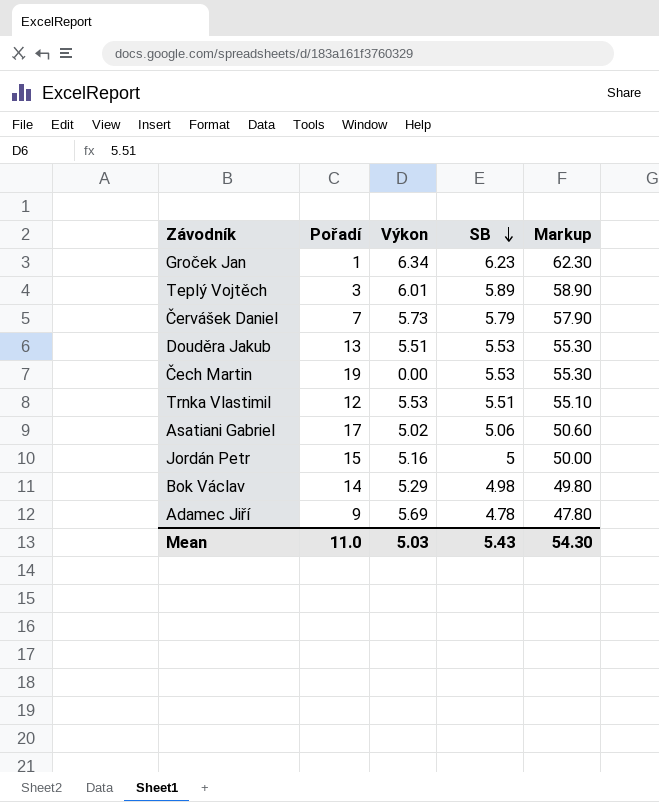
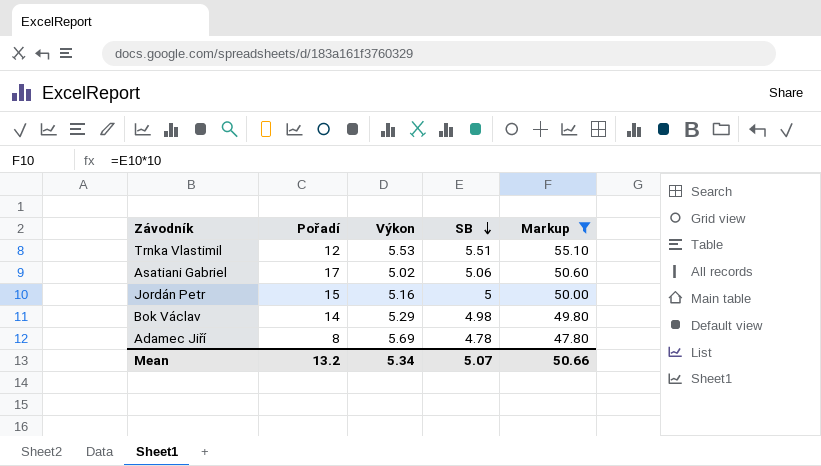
filter: none -> Markup <= 55.10
Adamec Jiří | Pořadí: 9 -> 8
Mean | Pořadí: 11.0 -> 13.2
Mean | Výkon: 5.03 -> 5.34
Mean | SB: 5.43 -> 5.07
Mean | Markup: 54.30 -> 50.66

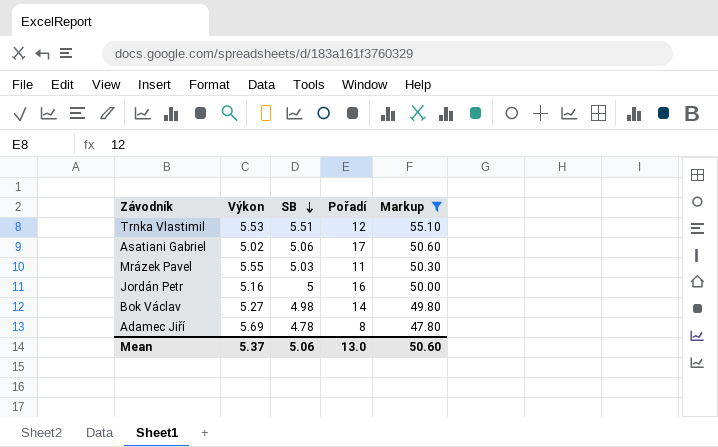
column Pořadí | position: 2 -> 4
row Mrázek Pavel: none -> 5.55 | 5.03 | 11 | 50.30
Jordán Petr | Pořadí: 15 -> 16
Bok Václav | Výkon: 5.29 -> 5.27
Mean | Výkon: 5.34 -> 5.37
Mean | SB: 5.07 -> 5.06
Mean | Pořadí: 13.2 -> 13.0
Mean | Markup: 50.66 -> 50.60

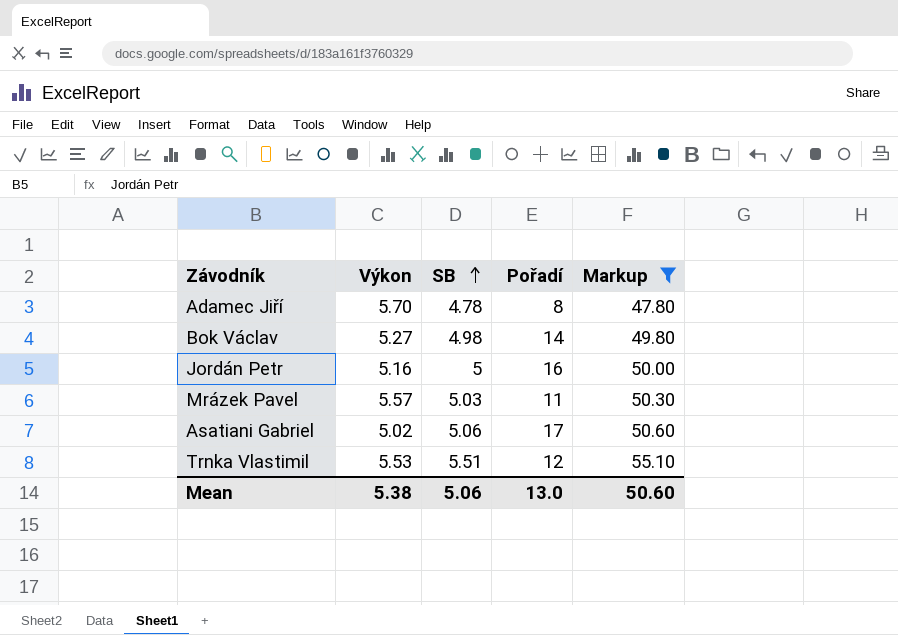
row order: SB descending -> SB ascending
Adamec Jiří | Výkon: 5.69 -> 5.70
Mrázek Pavel | Výkon: 5.55 -> 5.57
Mean | Výkon: 5.37 -> 5.38

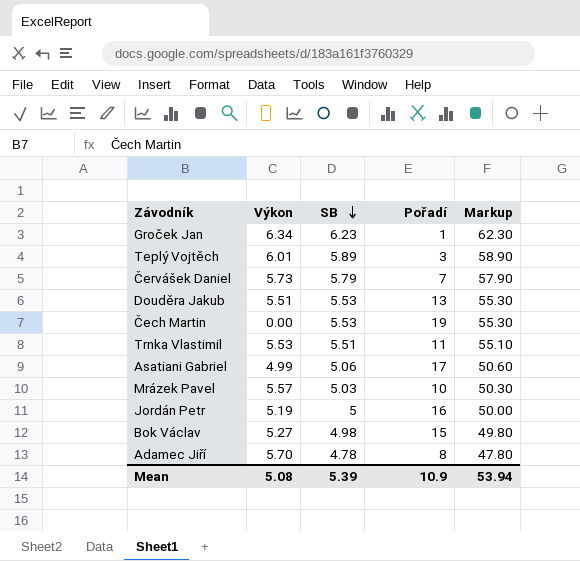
filter: Markup <= 55.10 -> none
row order: SB ascending -> SB descending
Trnka Vlastimil | Pořadí: 12 -> 11
Asatiani Gabriel | Výkon: 5.02 -> 4.99
Mrázek Pavel | Pořadí: 11 -> 10
Jordán Petr | Výkon: 5.16 -> 5.19
Bok Václav | Pořadí: 14 -> 15
Mean | Výkon: 5.38 -> 5.08
Mean | SB: 5.06 -> 5.39
Mean | Pořadí: 13.0 -> 10.9
Mean | Markup: 50.60 -> 53.94

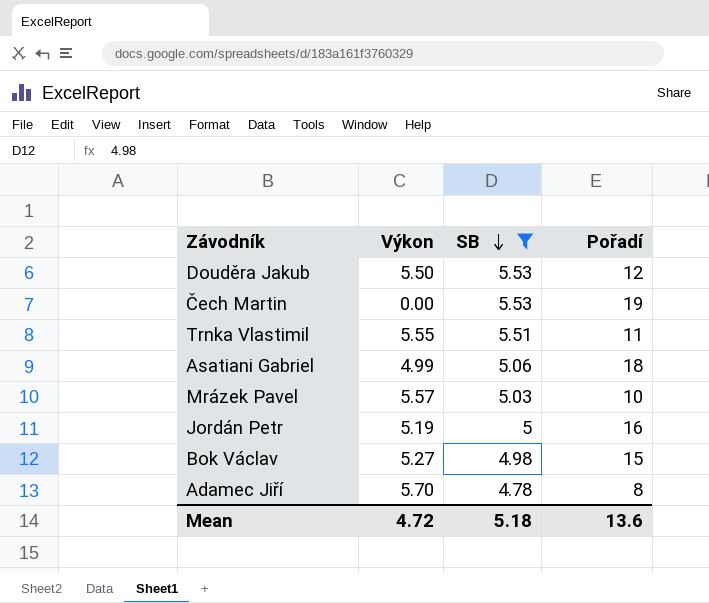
filter: none -> SB <= 5.53
column Markup | formula: [SB] * 10 -> none
Douděra Jakub | Výkon: 5.51 -> 5.50
Douděra Jakub | Pořadí: 13 -> 12
Trnka Vlastimil | Výkon: 5.53 -> 5.55
Asatiani Gabriel | Pořadí: 17 -> 18
Mean | Výkon: 5.08 -> 4.72
Mean | SB: 5.39 -> 5.18
Mean | Pořadí: 10.9 -> 13.6

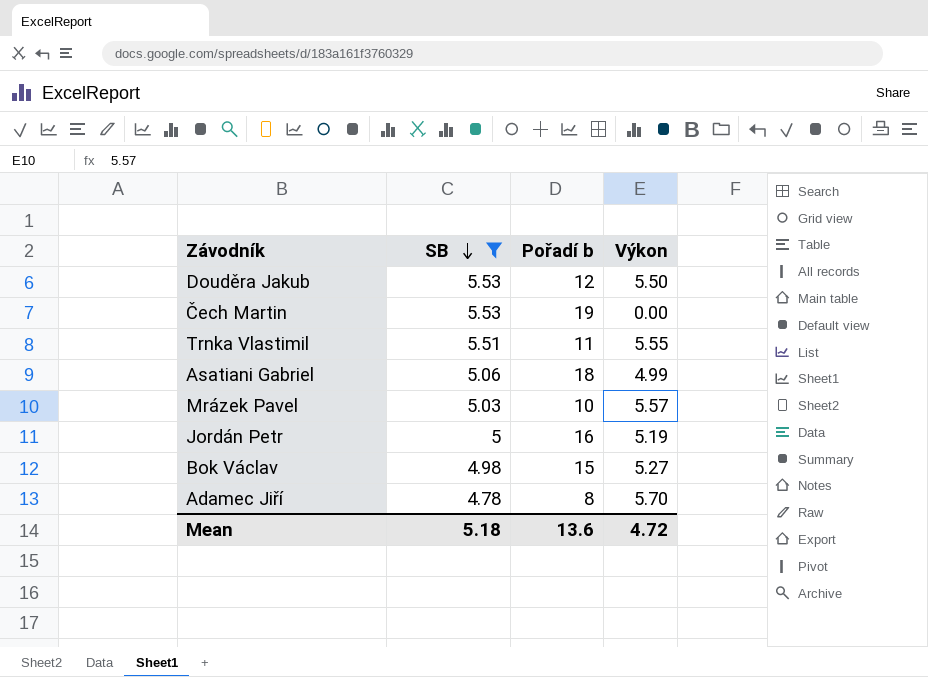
column name: Pořadí -> Pořadí b
column Výkon | position: 2 -> 4

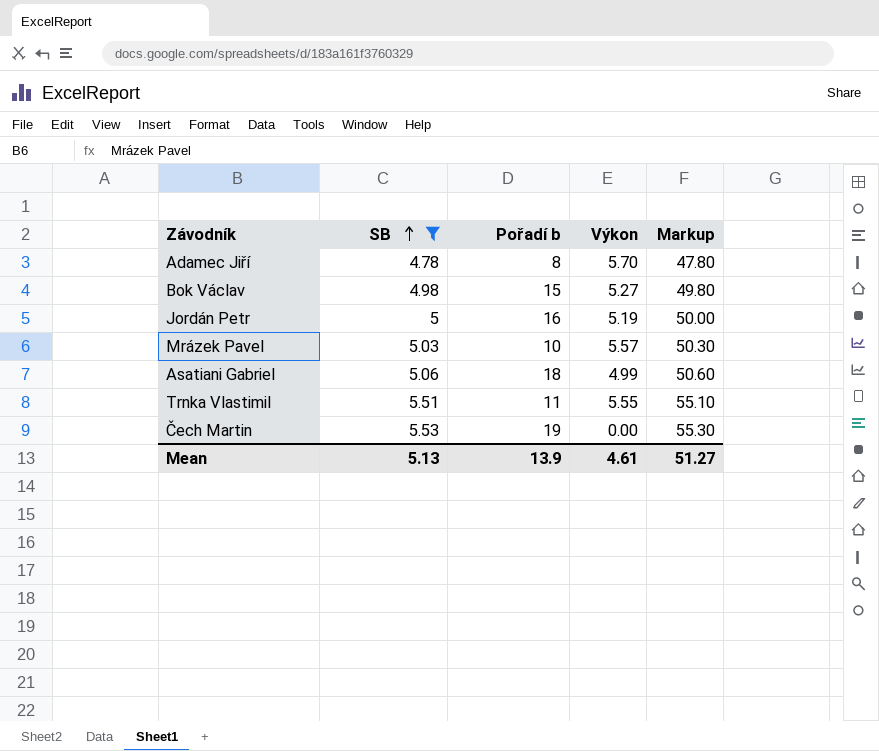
row order: SB descending -> SB ascending
column Markup | formula: none -> [SB] * 10
row Douděra Jakub: 5.53 | 12 | 5.50 -> none
Mean | SB: 5.18 -> 5.13
Mean | Pořadí b: 13.6 -> 13.9
Mean | Výkon: 4.72 -> 4.61

